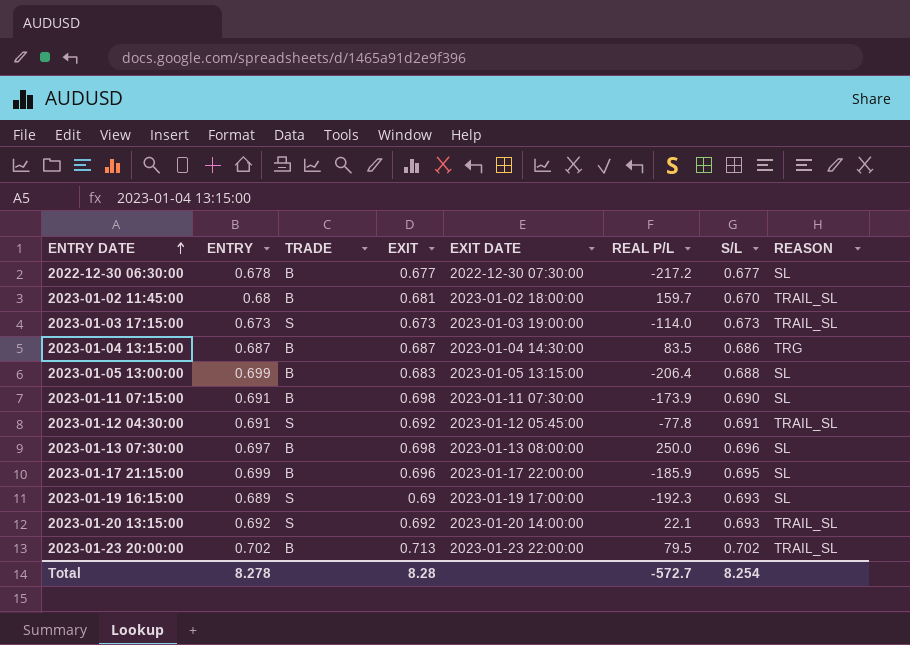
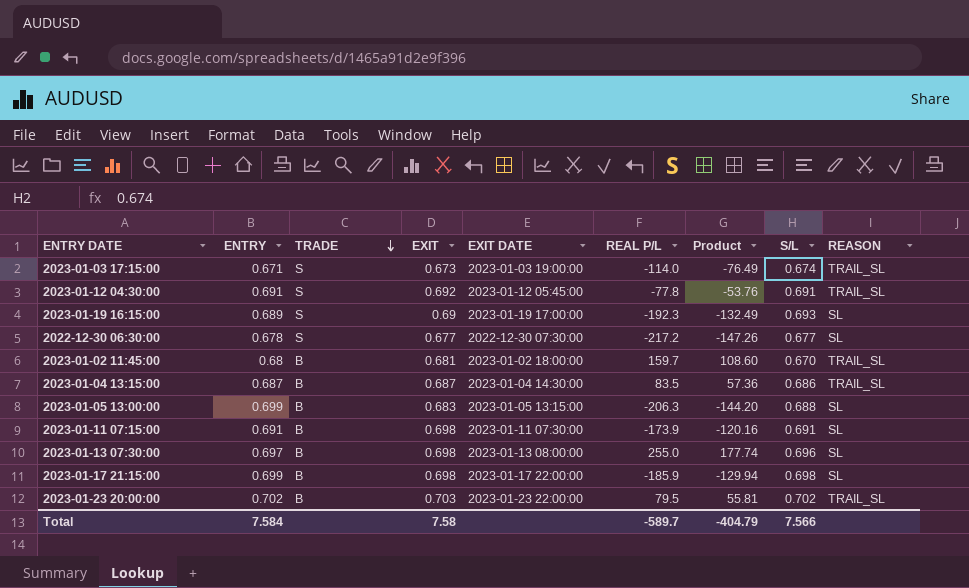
row order: ENTRY DATE ascending -> TRADE descending
column Product | formula: none -> [ENTRY] * [REAL P/L]
row 2023-01-20 13:15:00: 0.692 | S | 0.692 | 2023-01-20 14:00:00 | 22.1 | 0.693 | TRAIL_SL -> none
2023-01-03 17:15:00 | ENTRY: 0.673 -> 0.671
2023-01-03 17:15:00 | S/L: 0.673 -> 0.674
2022-12-30 06:30:00 | TRADE: B -> S
2023-01-04 13:15:00 | REASON: TRG -> TRAIL_SL
2023-01-05 13:00:00 | REAL P/L: -206.4 -> -206.3
2023-01-11 07:15:00 | S/L: 0.690 -> 0.691
2023-01-13 07:30:00 | REAL P/L: 250.0 -> 255.0
2023-01-17 21:15:00 | EXIT: 0.696 -> 0.698
2023-01-17 21:15:00 | S/L: 0.695 -> 0.698
2023-01-23 20:00:00 | EXIT: 0.713 -> 0.703
Total | ENTRY: 8.278 -> 7.584
Total | EXIT: 8.28 -> 7.58
Total | REAL P/L: -572.7 -> -589.7
Total | S/L: 8.254 -> 7.566

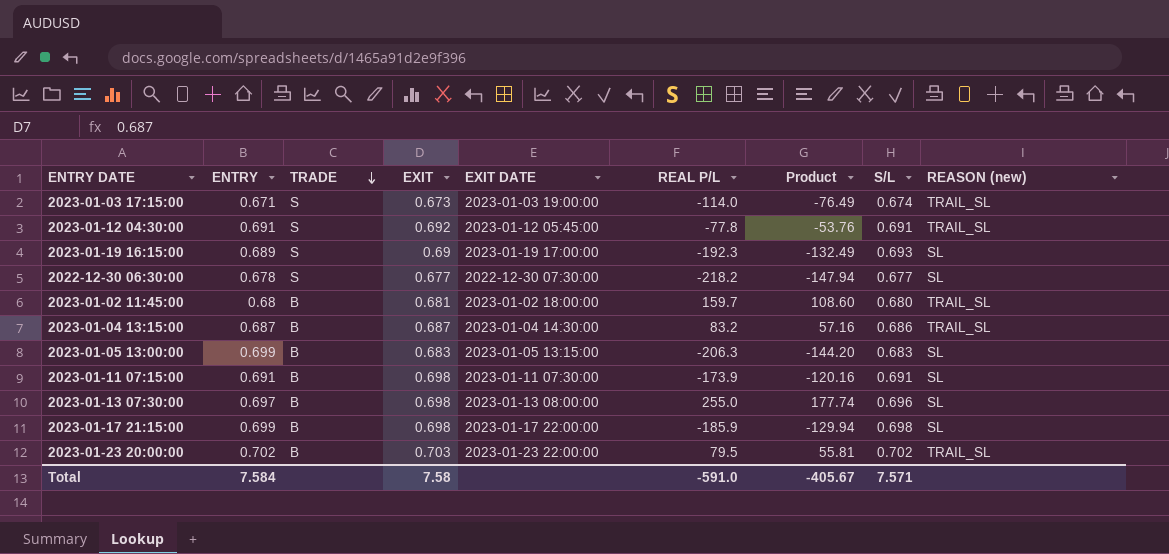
column name: REASON -> REASON (new)
2022-12-30 06:30:00 | REAL P/L: -217.2 -> -218.2
2022-12-30 06:30:00 | Product: -147.26 -> -147.94
2023-01-02 11:45:00 | S/L: 0.670 -> 0.680
2023-01-04 13:15:00 | REAL P/L: 83.5 -> 83.2
2023-01-04 13:15:00 | Product: 57.36 -> 57.16
2023-01-05 13:00:00 | S/L: 0.688 -> 0.683
Total | REAL P/L: -589.7 -> -591.0
Total | Product: -404.79 -> -405.67
Total | S/L: 7.566 -> 7.571

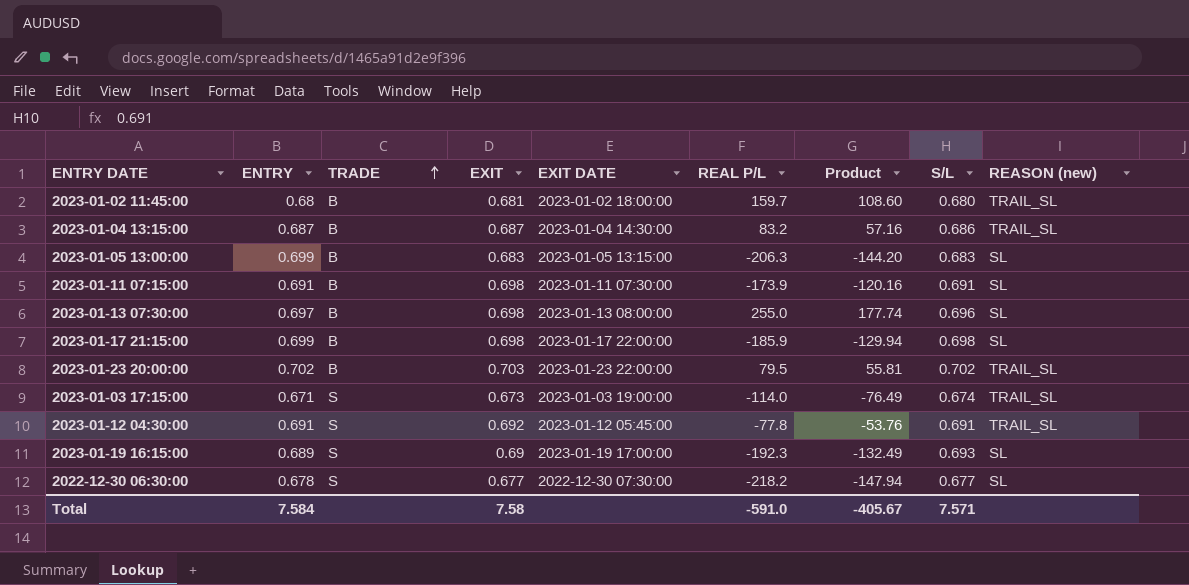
row order: TRADE descending -> TRADE ascending

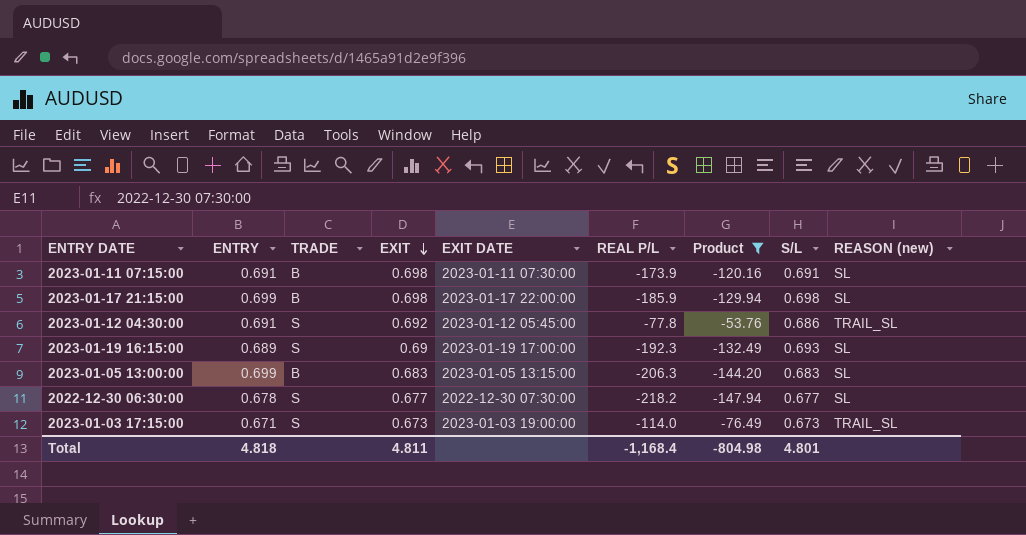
filter: none -> Product <= -53.76
row order: TRADE ascending -> EXIT descending
2023-01-12 04:30:00 | S/L: 0.691 -> 0.686
2023-01-03 17:15:00 | S/L: 0.674 -> 0.673
Total | ENTRY: 7.584 -> 4.818
Total | EXIT: 7.58 -> 4.811
Total | REAL P/L: -591.0 -> -1,168.4
Total | Product: -405.67 -> -804.98
Total | S/L: 7.571 -> 4.801

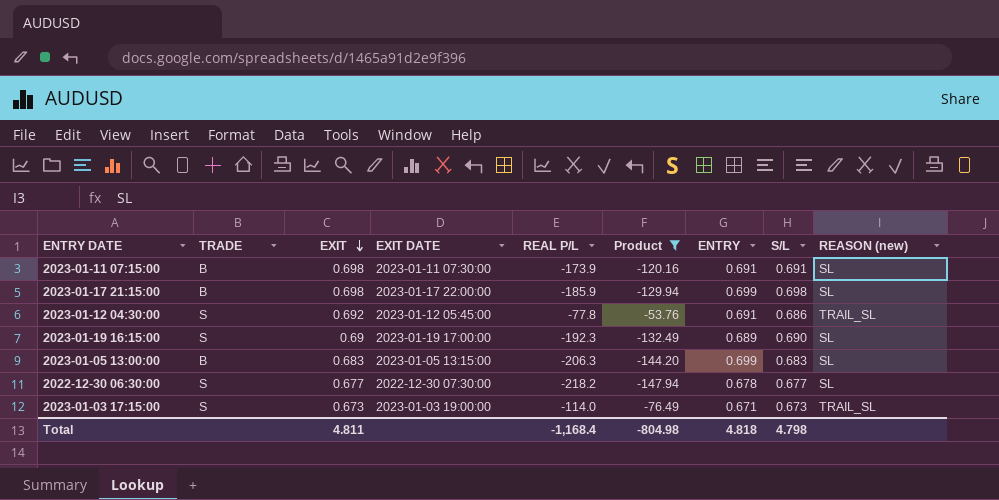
column ENTRY | position: 2 -> 7
2023-01-19 16:15:00 | S/L: 0.693 -> 0.690
Total | S/L: 4.801 -> 4.798

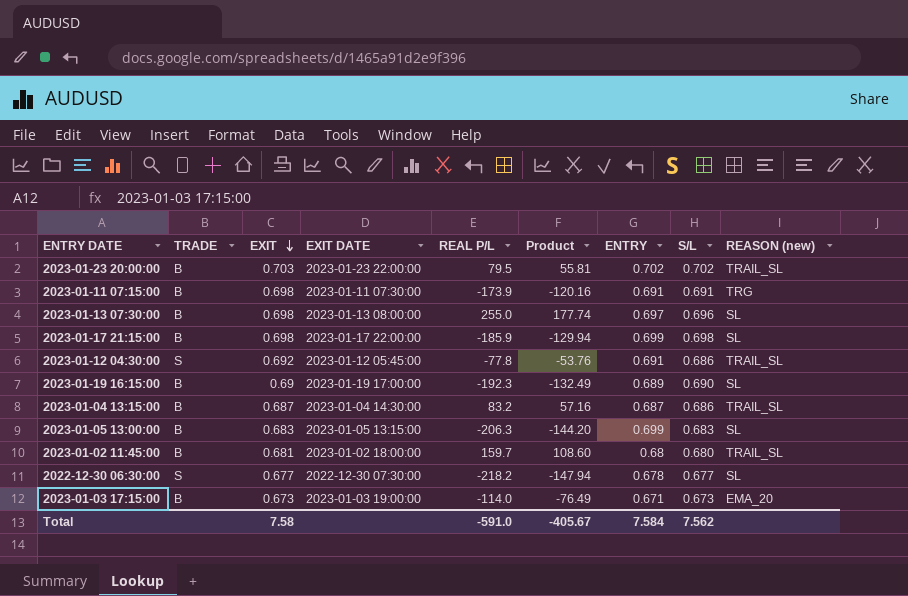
filter: Product <= -53.76 -> none
2023-01-11 07:15:00 | REASON (new): SL -> TRG
2023-01-19 16:15:00 | TRADE: S -> B
2023-01-03 17:15:00 | TRADE: S -> B
2023-01-03 17:15:00 | REASON (new): TRAIL_SL -> EMA_20
Total | EXIT: 4.811 -> 7.58
Total | REAL P/L: -1,168.4 -> -591.0
Total | Product: -804.98 -> -405.67
Total | ENTRY: 4.818 -> 7.584
Total | S/L: 4.798 -> 7.562

